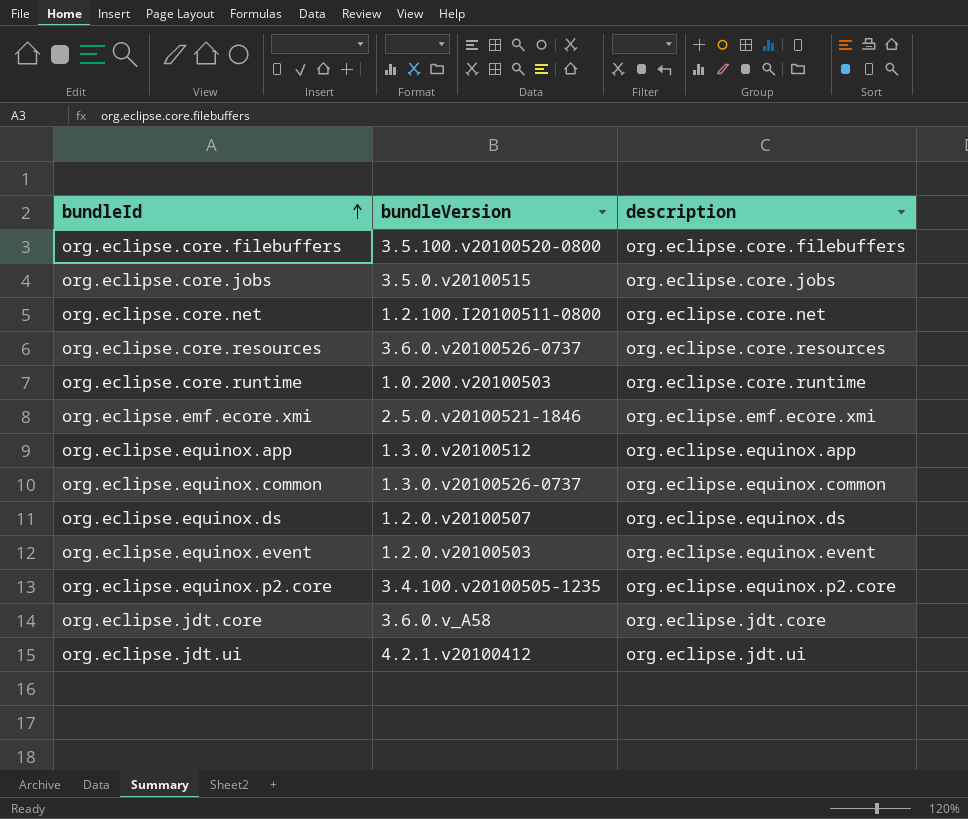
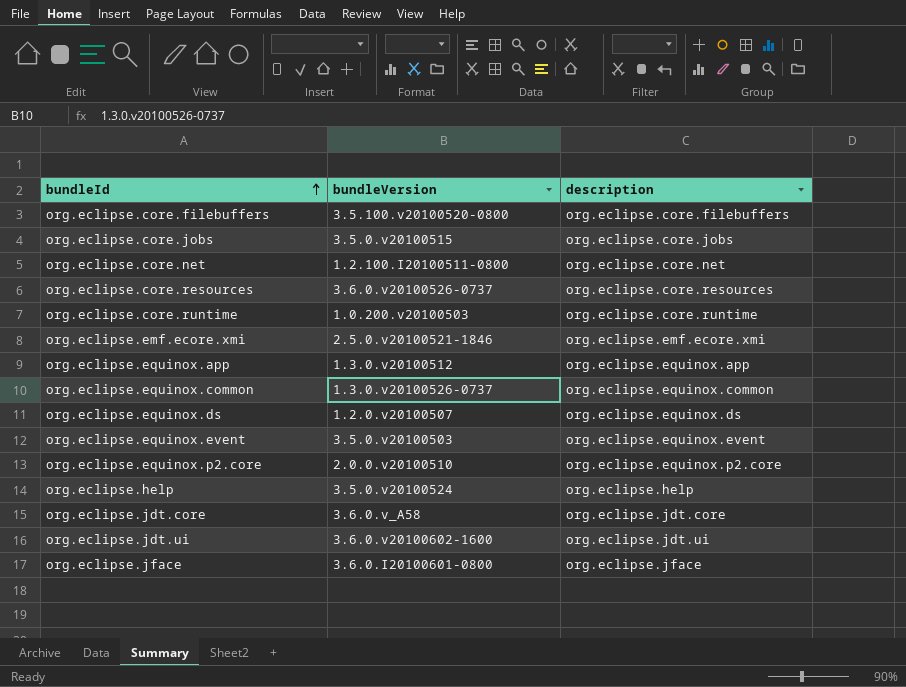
org.eclipse.equinox.event | bundleVersion: 1.2.0.v20100503 -> 3.5.0.v20100503
org.eclipse.equinox.p2.core | bundleVersion: 3.4.100.v20100505-1235 -> 2.0.0.v20100510
row org.eclipse.help: none -> 3.5.0.v20100524 | org.eclipse.help
org.eclipse.jdt.ui | bundleVersion: 4.2.1.v20100412 -> 3.6.0.v20100602-1600
row org.eclipse.jface: none -> 3.6.0.I20100601-0800 | org.eclipse.jface

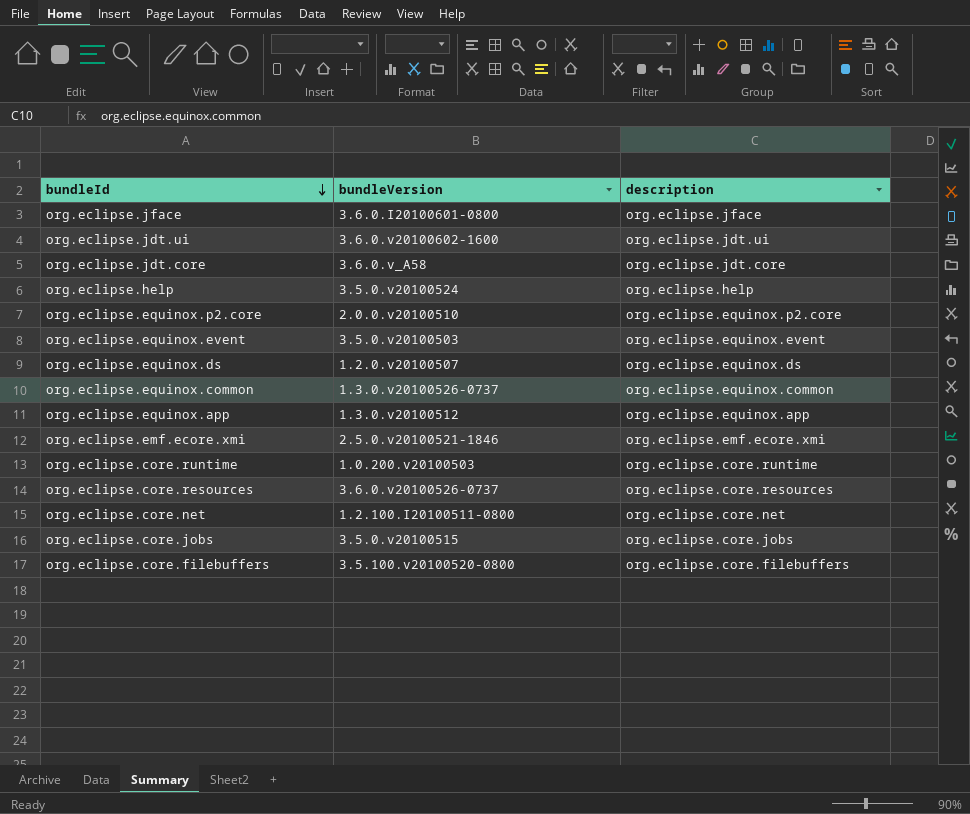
row order: bundleId ascending -> bundleId descending

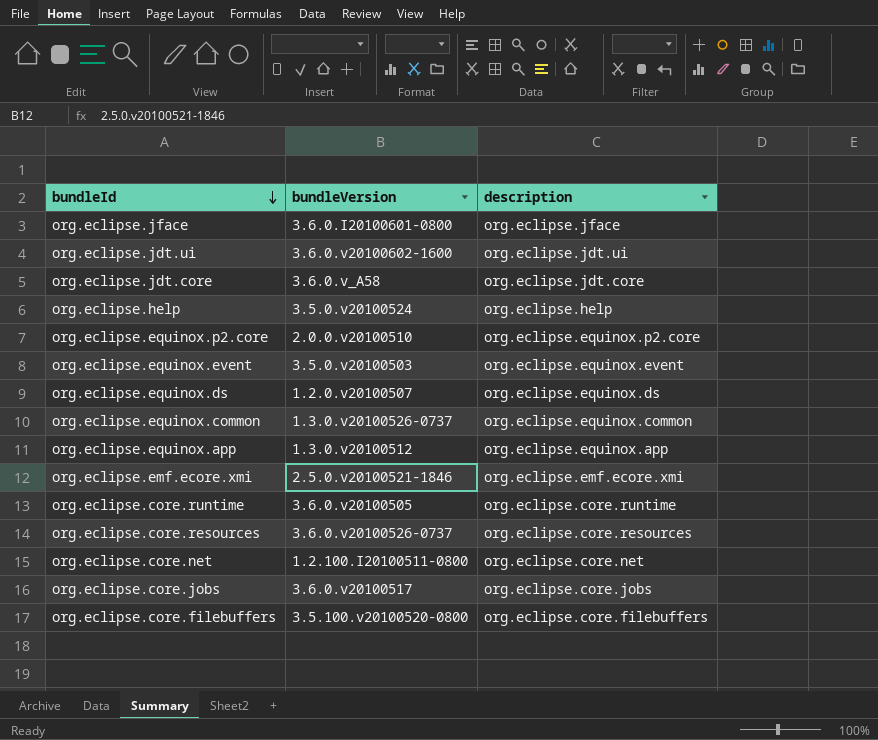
org.eclipse.core.runtime | bundleVersion: 1.0.200.v20100503 -> 3.6.0.v20100505
org.eclipse.core.jobs | bundleVersion: 3.5.0.v20100515 -> 3.6.0.v20100517

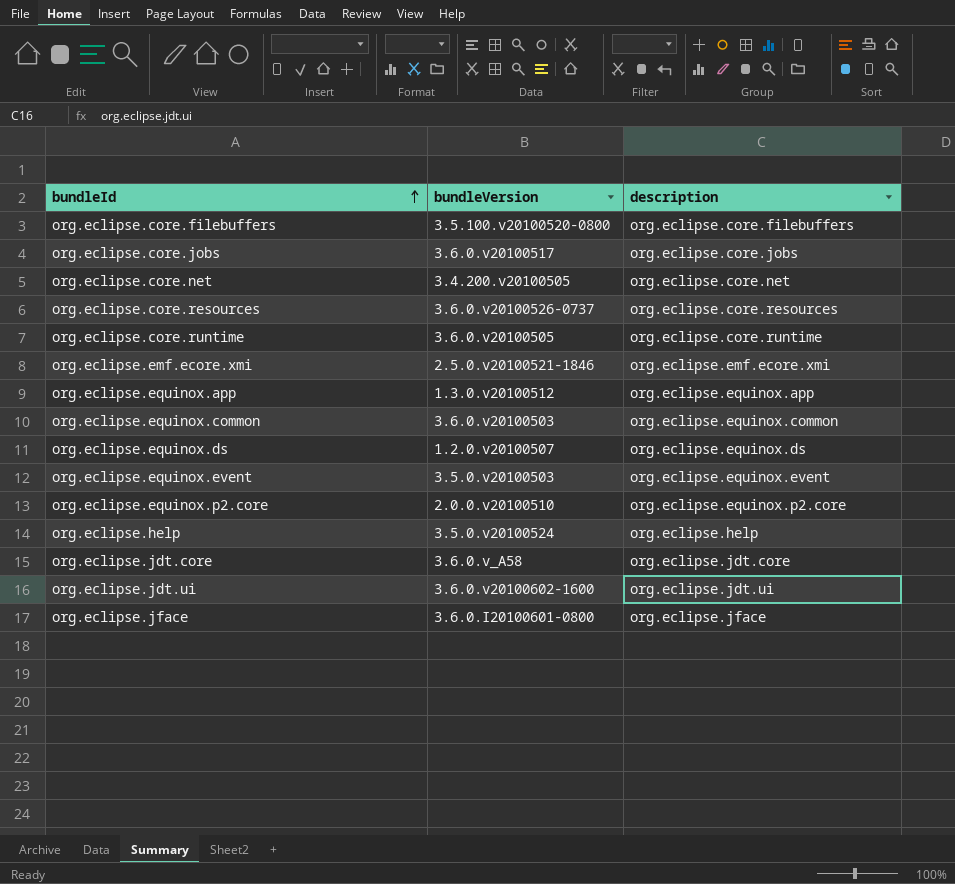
row order: bundleId descending -> bundleId ascending
org.eclipse.core.net | bundleVersion: 1.2.100.I20100511-0800 -> 3.4.200.v20100505
org.eclipse.equinox.common | bundleVersion: 1.3.0.v20100526-0737 -> 3.6.0.v20100503

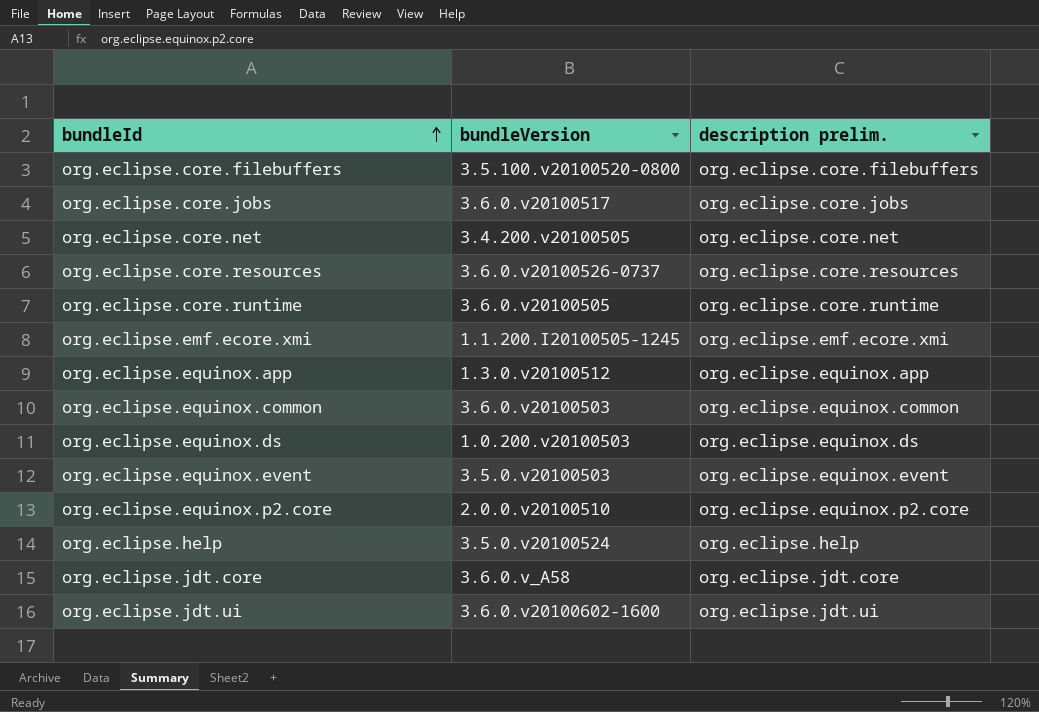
column name: description -> description prelim.
row org.eclipse.jface: 3.6.0.I20100601-0800 | org.eclipse.jface -> none
org.eclipse.emf.ecore.xmi | bundleVersion: 2.5.0.v20100521-1846 -> 1.1.200.I20100505-1245
org.eclipse.equinox.ds | bundleVersion: 1.2.0.v20100507 -> 1.0.200.v20100503

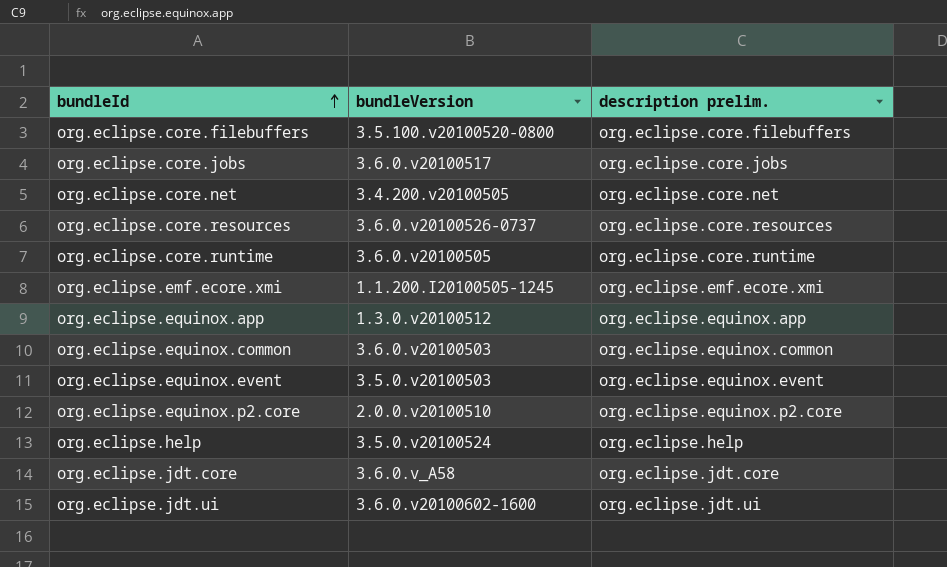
row org.eclipse.equinox.ds: 1.0.200.v20100503 | org.eclipse.equinox.ds -> none

